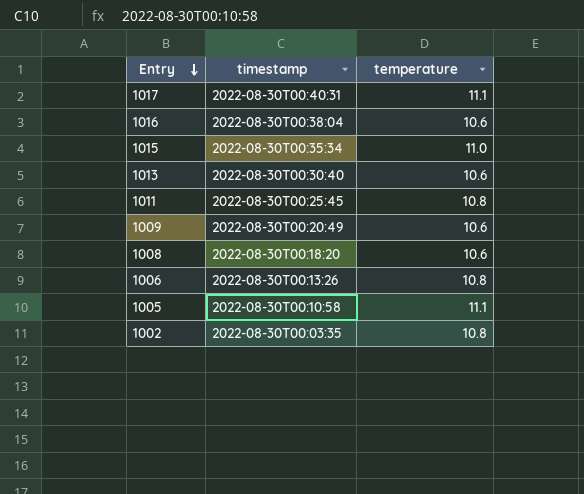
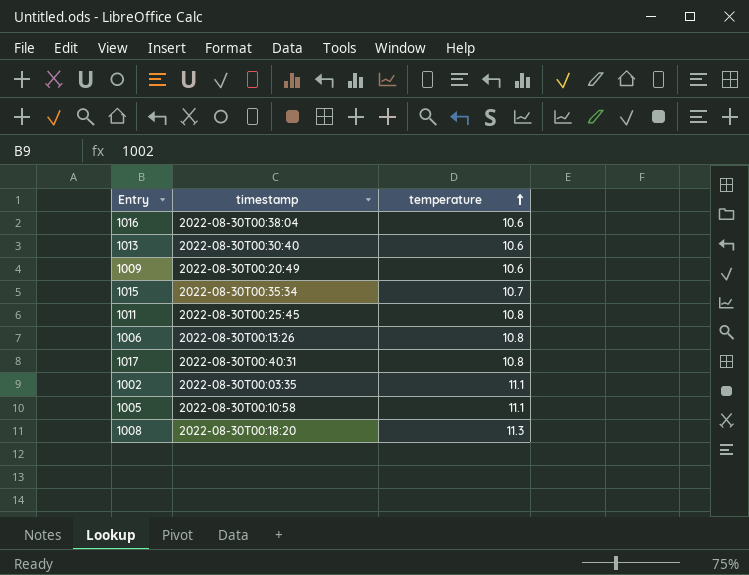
row order: Entry descending -> temperature ascending
1015 | temperature: 11.0 -> 10.7
1017 | temperature: 11.1 -> 10.8
1002 | temperature: 10.8 -> 11.1
1008 | temperature: 10.6 -> 11.3

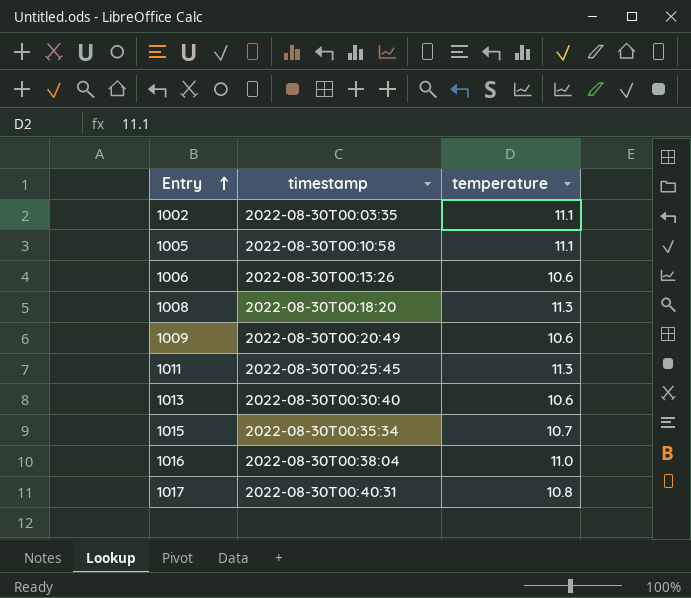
row order: temperature ascending -> Entry ascending
1006 | temperature: 10.8 -> 10.6
1011 | temperature: 10.8 -> 11.3
1016 | temperature: 10.6 -> 11.0

